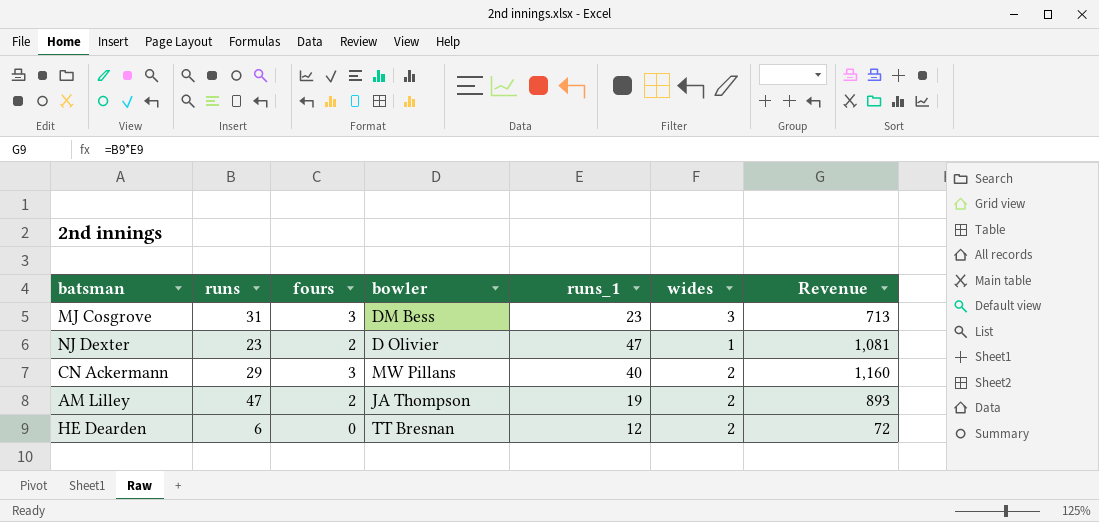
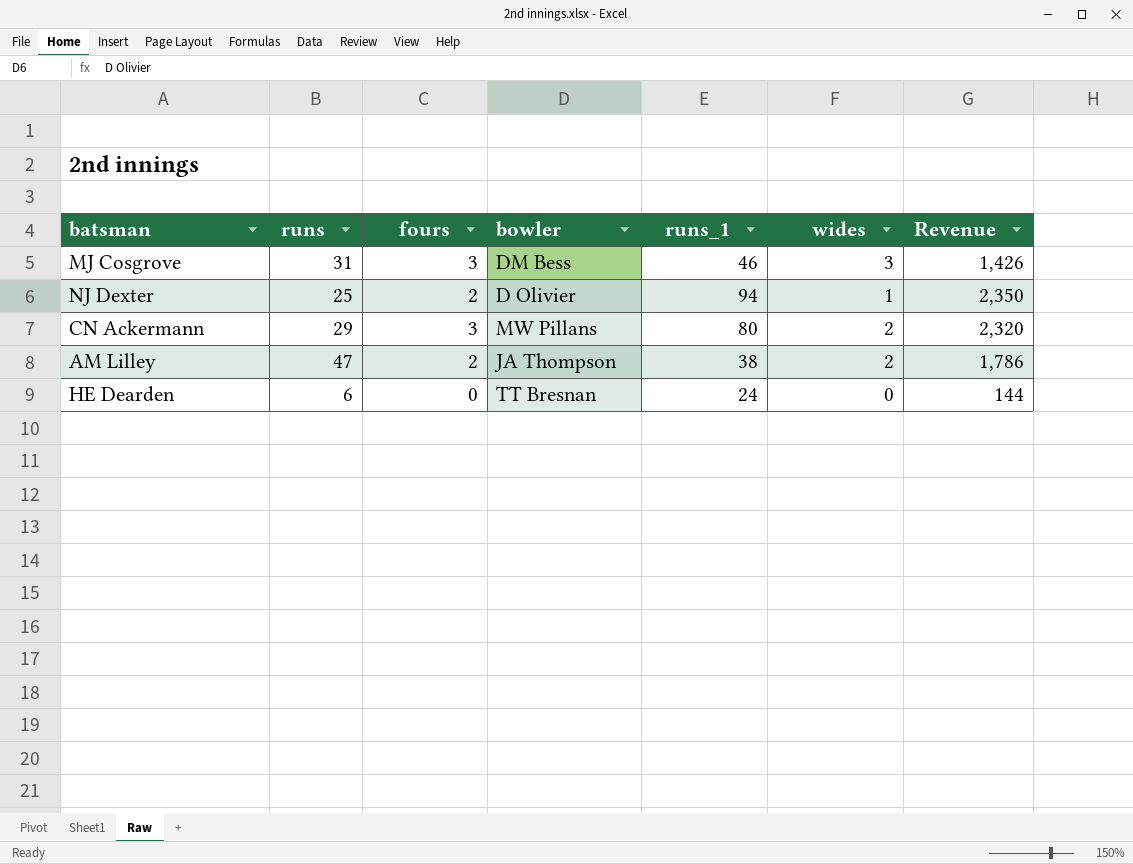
MJ Cosgrove | runs_1: 23 -> 46
MJ Cosgrove | Revenue: 713 -> 1,426
NJ Dexter | runs: 23 -> 25
NJ Dexter | runs_1: 47 -> 94
NJ Dexter | Revenue: 1,081 -> 2,350
CN Ackermann | runs_1: 40 -> 80
CN Ackermann | Revenue: 1,160 -> 2,320
AM Lilley | runs_1: 19 -> 38
AM Lilley | Revenue: 893 -> 1,786
HE Dearden | runs_1: 12 -> 24
HE Dearden | wides: 2 -> 0
HE Dearden | Revenue: 72 -> 144

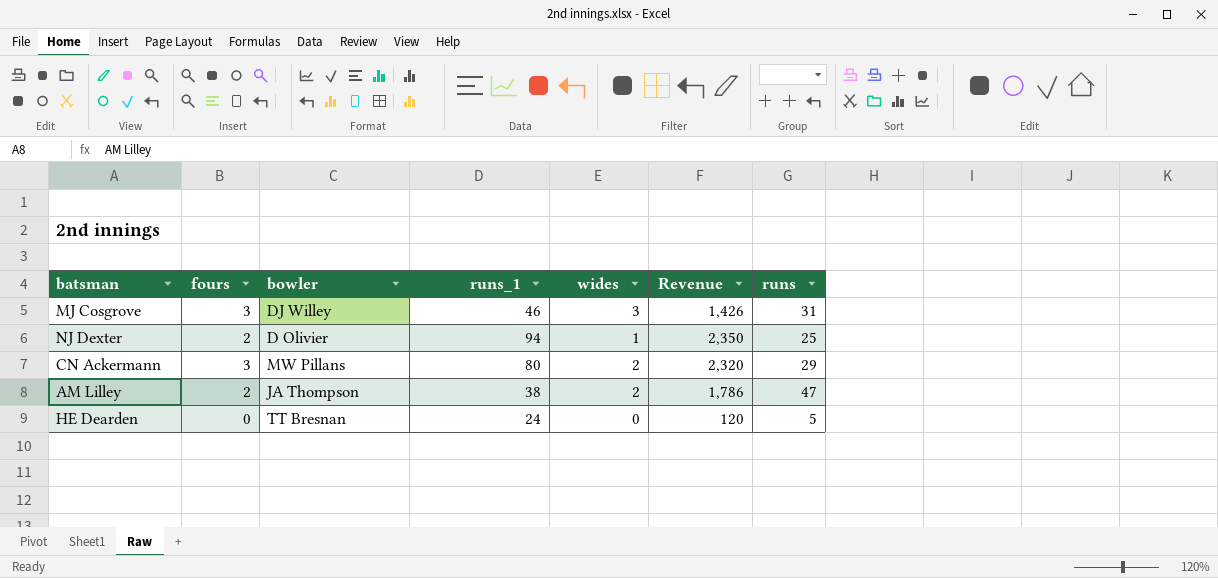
column runs | position: 2 -> 7
MJ Cosgrove | bowler: DM Bess -> DJ Willey
HE Dearden | Revenue: 144 -> 120
HE Dearden | runs: 6 -> 5

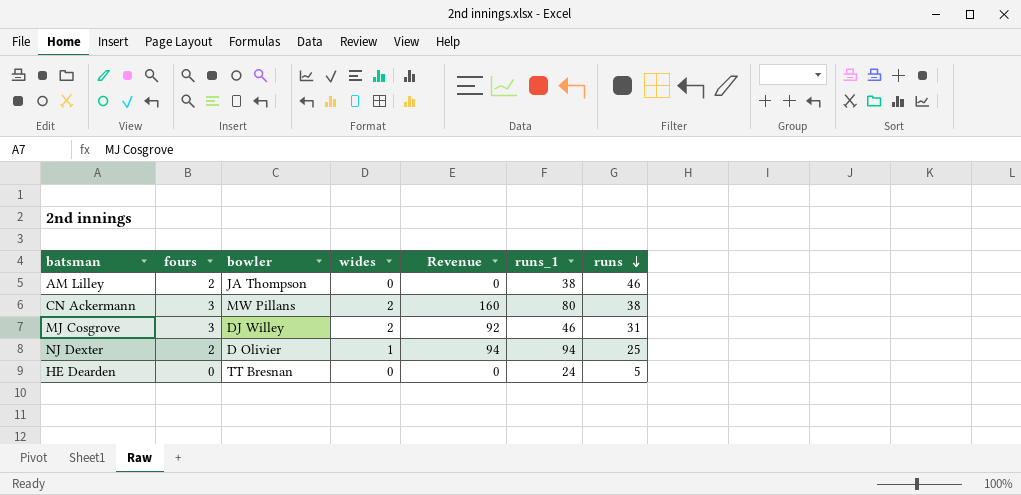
row order: none -> runs descending
column Revenue | formula: [runs_1] * [runs] -> [wides] * [runs_1]
column runs_1 | position: 4 -> 6
AM Lilley | wides: 2 -> 0
AM Lilley | runs: 47 -> 46
CN Ackermann | runs: 29 -> 38
MJ Cosgrove | wides: 3 -> 2

